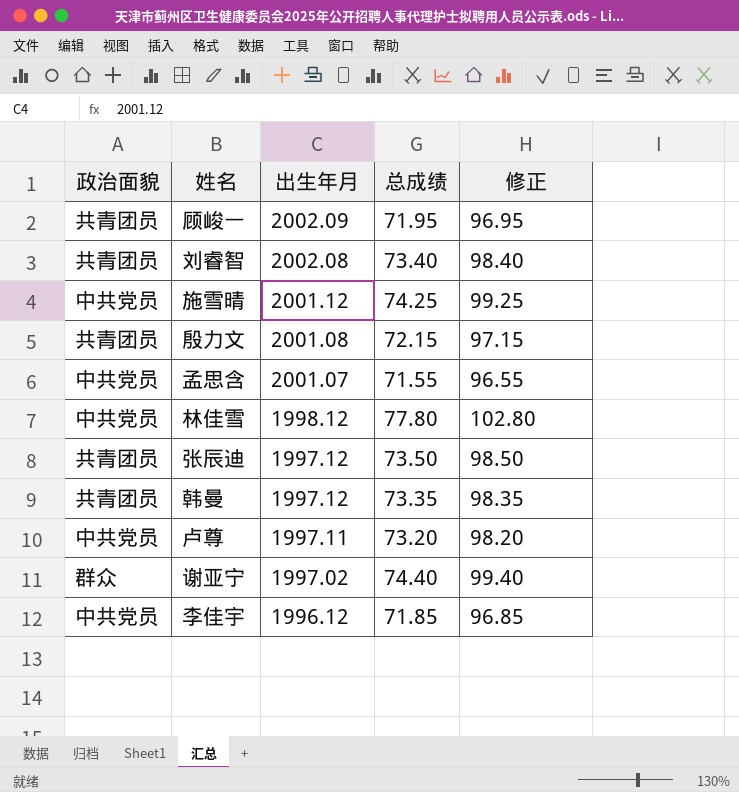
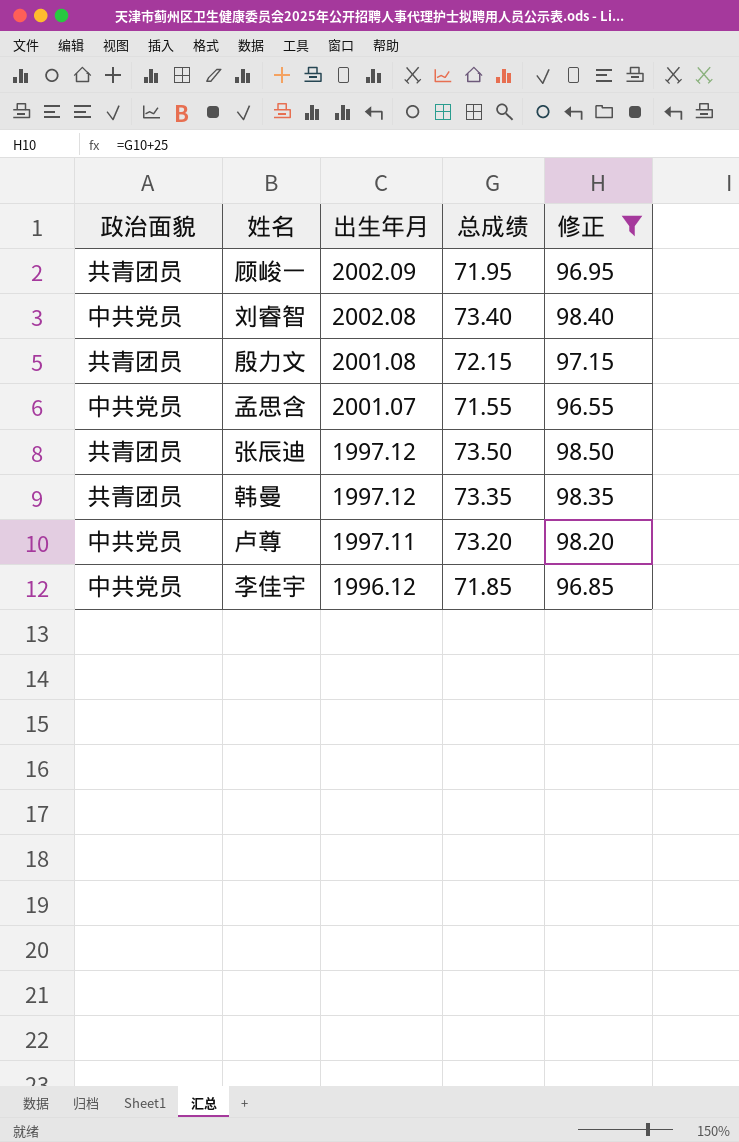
filter: none -> 修正 <= 98.50
刘睿智 | 政治面貌: 共青团员 -> 中共党员

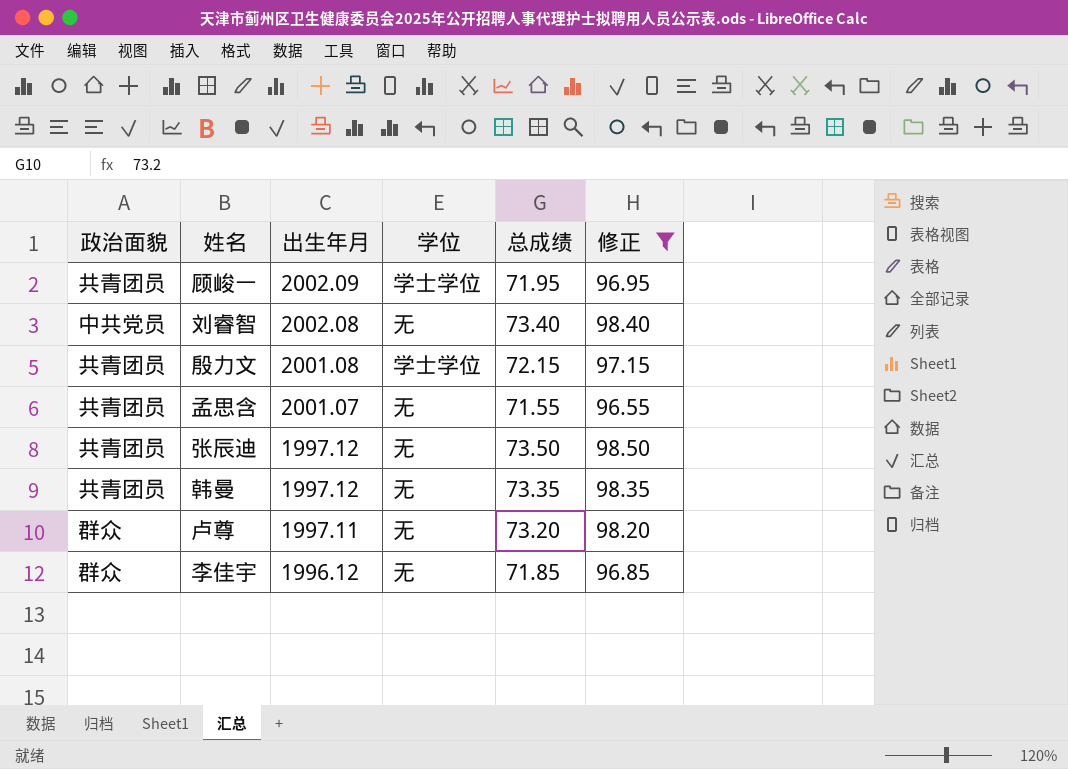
column 学位 | position: none -> 4
孟思含 | 政治面貌: 中共党员 -> 共青团员
卢尊 | 政治面貌: 中共党员 -> 群众
李佳宇 | 政治面貌: 中共党员 -> 群众

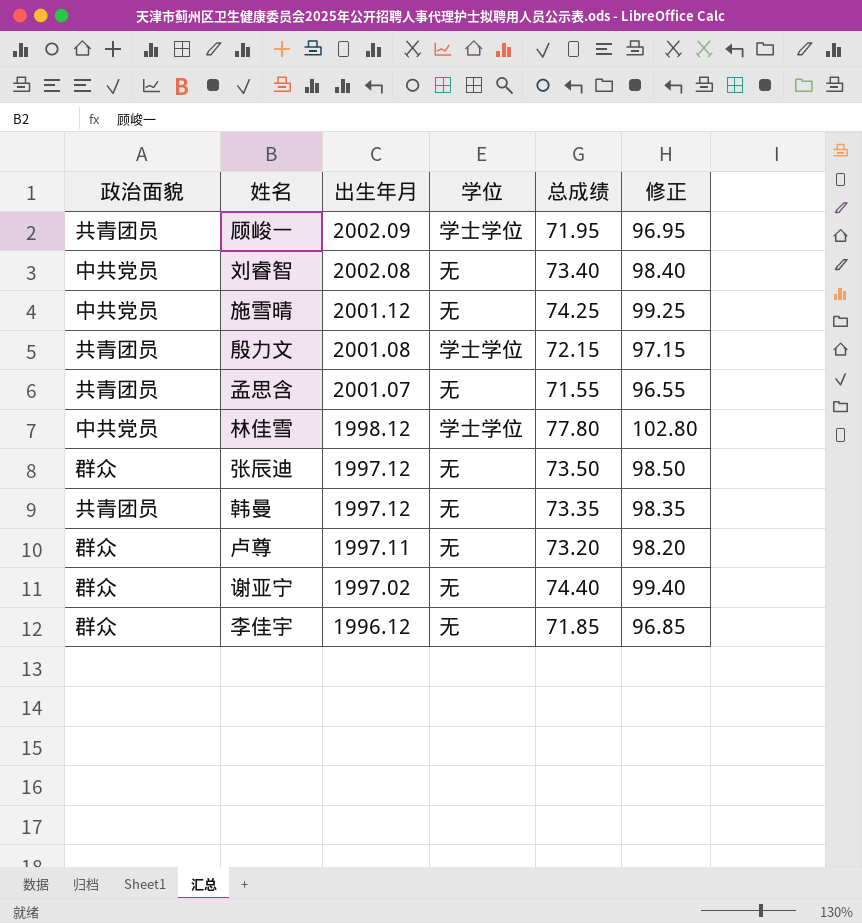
filter: 修正 <= 98.50 -> none
张辰迪 | 政治面貌: 共青团员 -> 群众

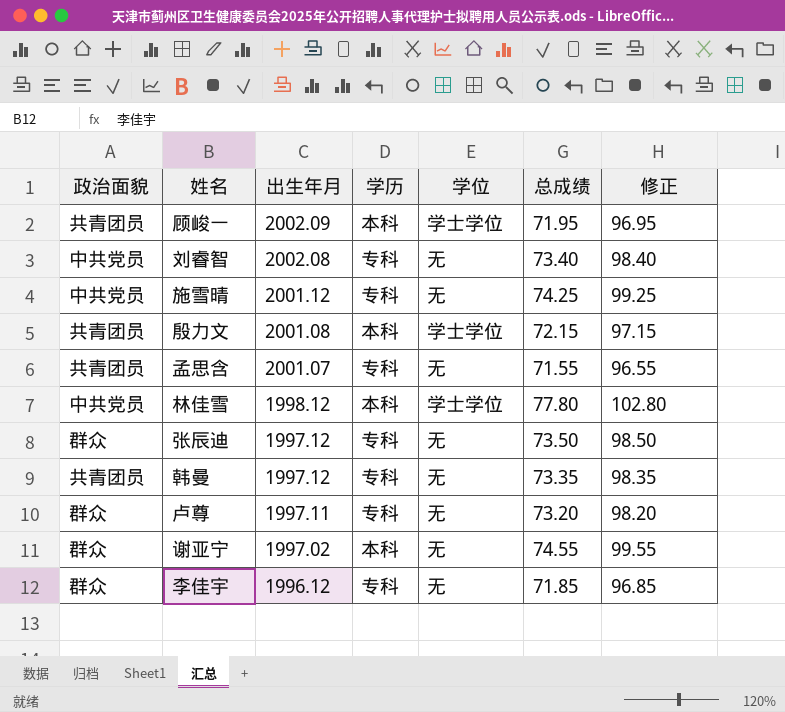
column 学历 | position: none -> 4
谢亚宁 | 总成绩: 74.40 -> 74.55
谢亚宁 | 修正: 99.40 -> 99.55

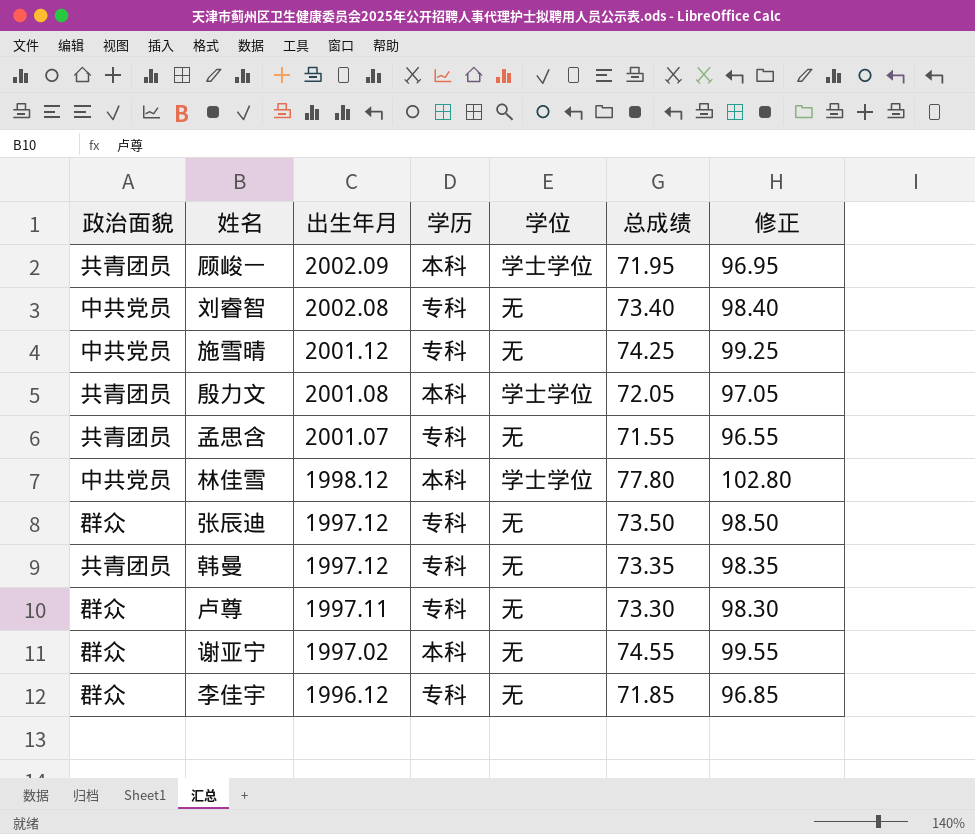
殷力文 | 总成绩: 72.15 -> 72.05
殷力文 | 修正: 97.15 -> 97.05
卢尊 | 总成绩: 73.20 -> 73.30
卢尊 | 修正: 98.20 -> 98.30

